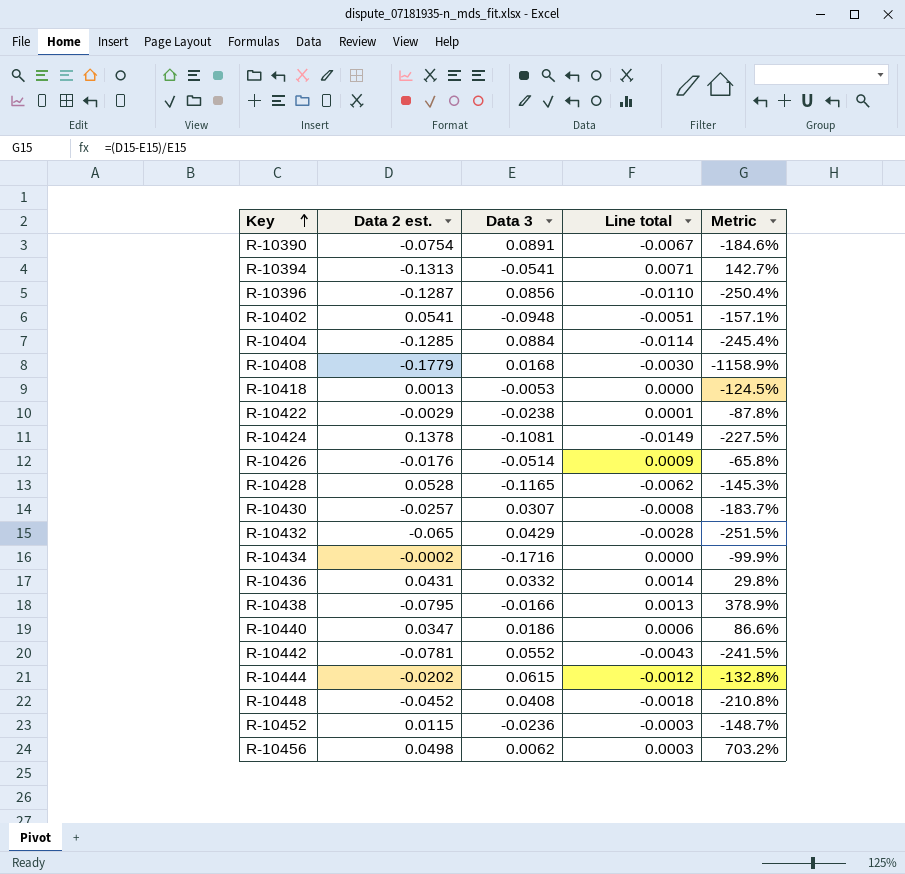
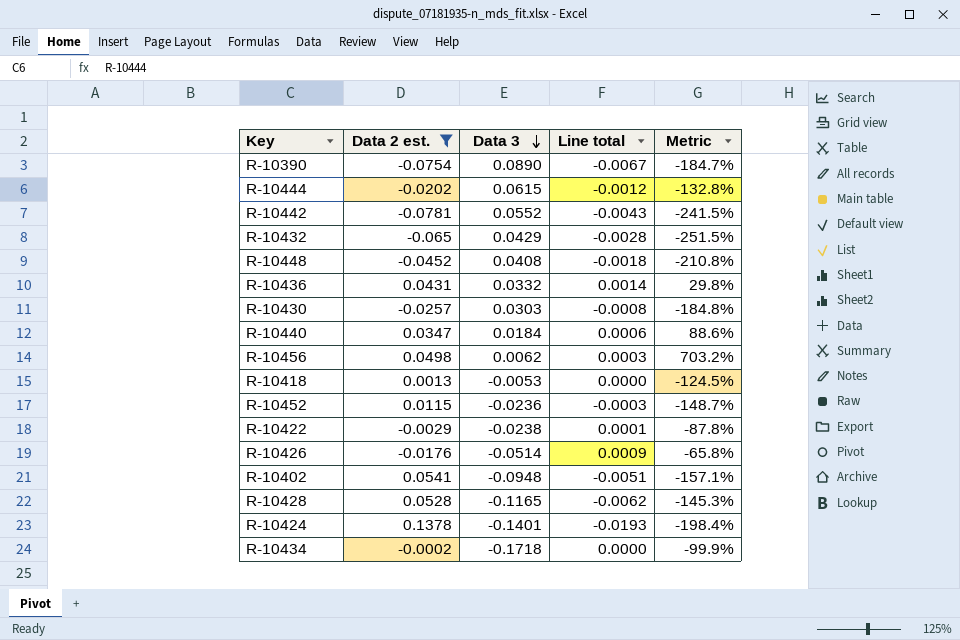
filter: none -> Data 2 est. >= -0.0781
row order: Key ascending -> Data 3 descending
R-10390 | Data 3: 0.0891 -> 0.0890
R-10390 | Metric: -184.6% -> -184.7%
R-10430 | Data 3: 0.0307 -> 0.0303
R-10430 | Metric: -183.7% -> -184.8%
R-10440 | Data 3: 0.0186 -> 0.0184
R-10440 | Metric: 86.6% -> 88.6%
R-10424 | Data 3: -0.1081 -> -0.1401
R-10424 | Line total: -0.0149 -> -0.0193
R-10424 | Metric: -227.5% -> -198.4%
R-10434 | Data 3: -0.1716 -> -0.1718

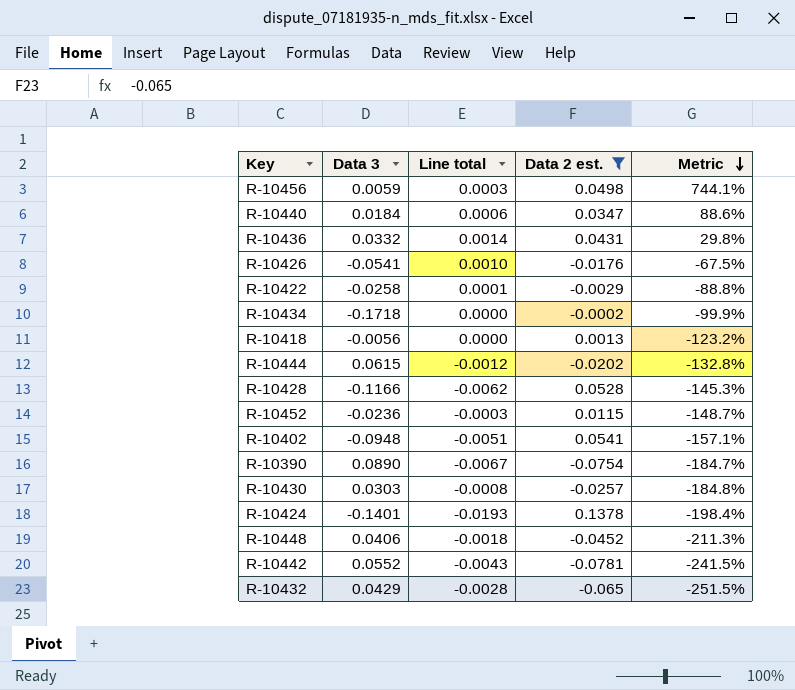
row order: Data 3 descending -> Metric descending
column Data 2 est. | position: 2 -> 4
R-10456 | Data 3: 0.0062 -> 0.0059
R-10456 | Metric: 703.2% -> 744.1%
R-10426 | Data 3: -0.0514 -> -0.0541
R-10426 | Line total: 0.0009 -> 0.0010
R-10426 | Metric: -65.8% -> -67.5%
R-10422 | Data 3: -0.0238 -> -0.0258
R-10422 | Metric: -87.8% -> -88.8%
R-10418 | Data 3: -0.0053 -> -0.0056
R-10418 | Metric: -124.5% -> -123.2%
R-10428 | Data 3: -0.1165 -> -0.1166
R-10448 | Data 3: 0.0408 -> 0.0406
R-10448 | Metric: -210.8% -> -211.3%

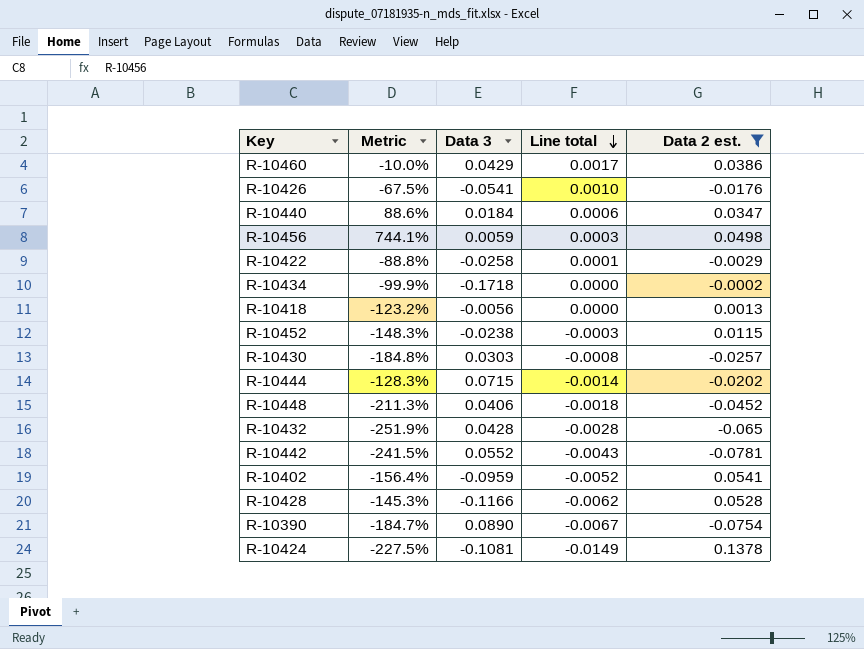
row order: Metric descending -> Line total descending
column Metric | position: 5 -> 2
row R-10436: 0.0332 | 0.0014 | 0.0431 | 29.8% -> none
row R-10460: none -> -10.0% | 0.0429 | 0.0017 | 0.0386
R-10452 | Metric: -148.7% -> -148.3%
R-10452 | Data 3: -0.0236 -> -0.0238
R-10444 | Metric: -132.8% -> -128.3%
R-10444 | Data 3: 0.0615 -> 0.0715
R-10444 | Line total: -0.0012 -> -0.0014
R-10432 | Metric: -251.5% -> -251.9%
R-10432 | Data 3: 0.0429 -> 0.0428
R-10402 | Metric: -157.1% -> -156.4%
R-10402 | Data 3: -0.0948 -> -0.0959
R-10402 | Line total: -0.0051 -> -0.0052
R-10424 | Metric: -198.4% -> -227.5%
R-10424 | Data 3: -0.1401 -> -0.1081
R-10424 | Line total: -0.0193 -> -0.0149

